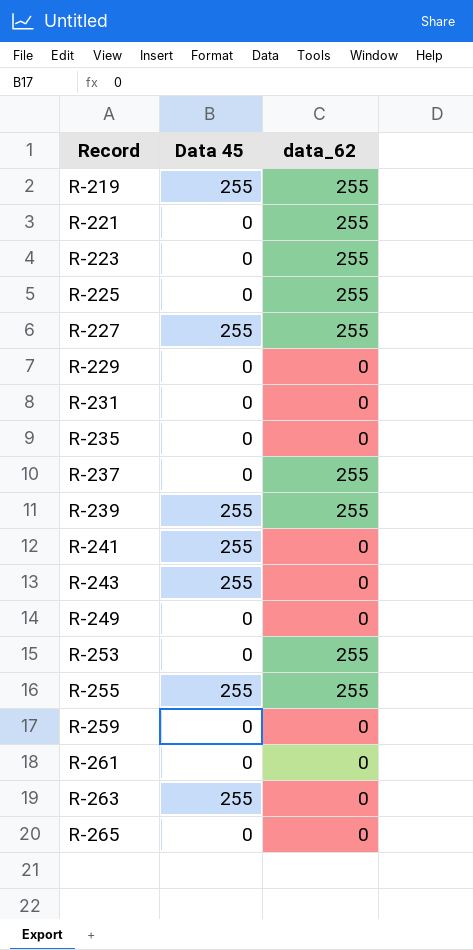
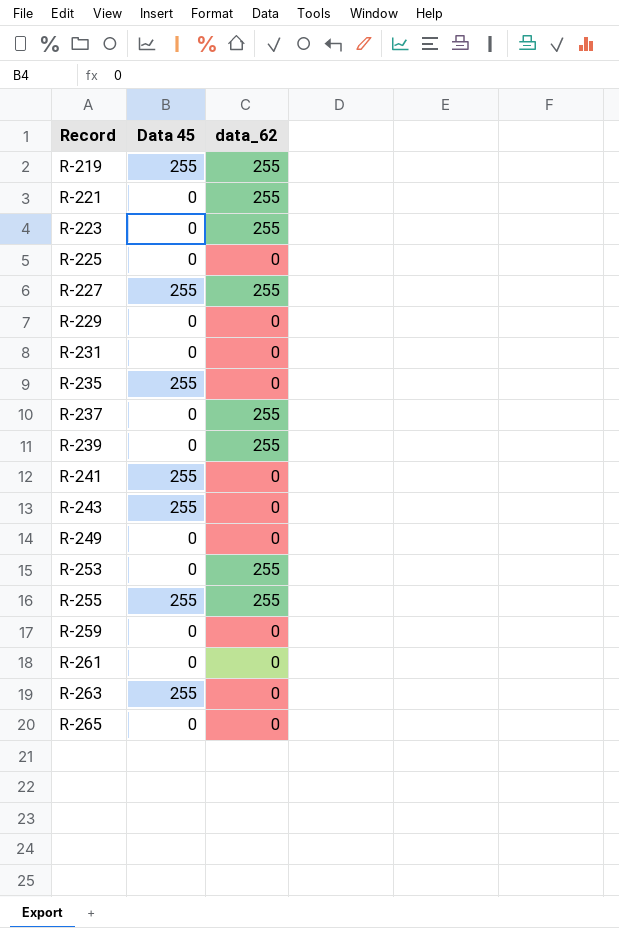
R-225 | data_62: 255 -> 0
R-235 | Data 45: 0 -> 255
R-239 | Data 45: 255 -> 0

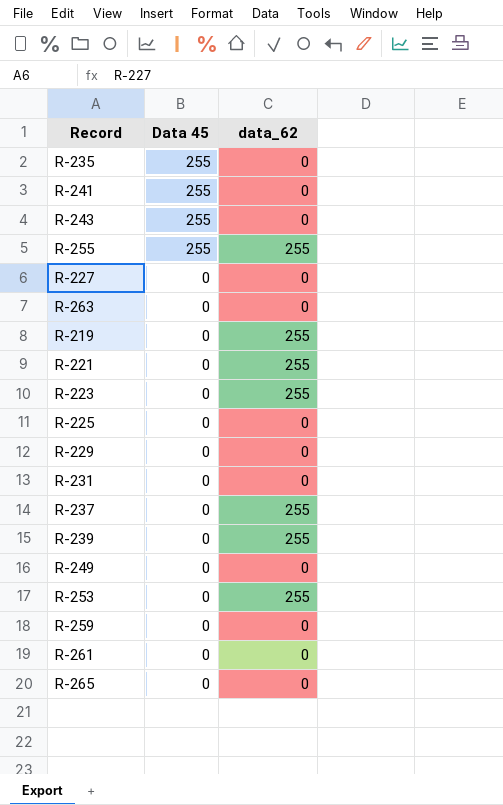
row order: Record ascending -> Data 45 descending
R-227 | Data 45: 255 -> 0
R-227 | data_62: 255 -> 0
R-263 | Data 45: 255 -> 0
R-219 | Data 45: 255 -> 0

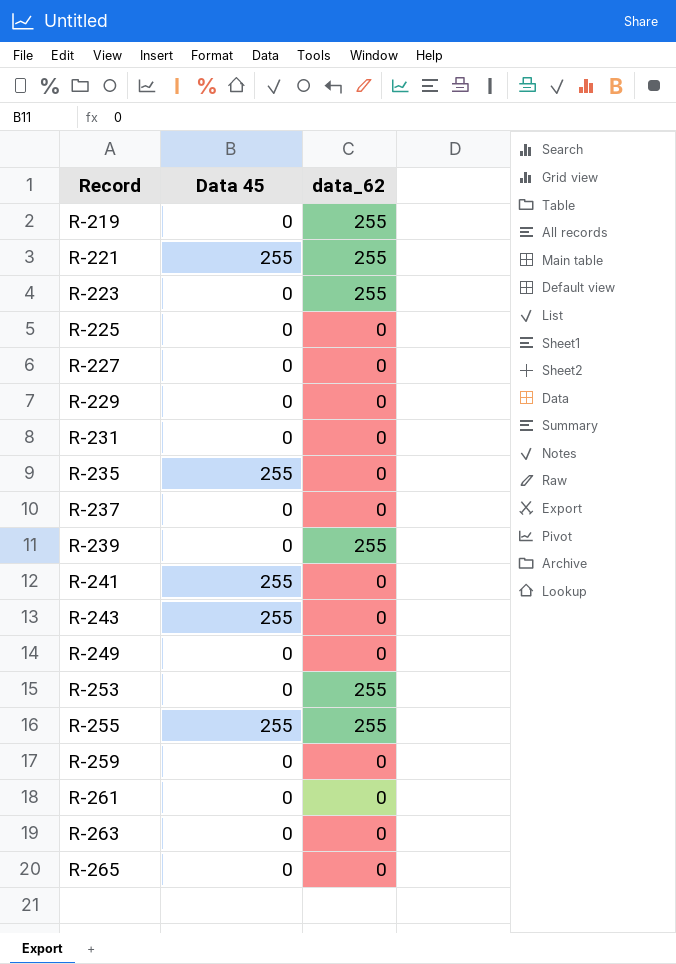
row order: Data 45 descending -> Record ascending
R-221 | Data 45: 0 -> 255
R-237 | data_62: 255 -> 0

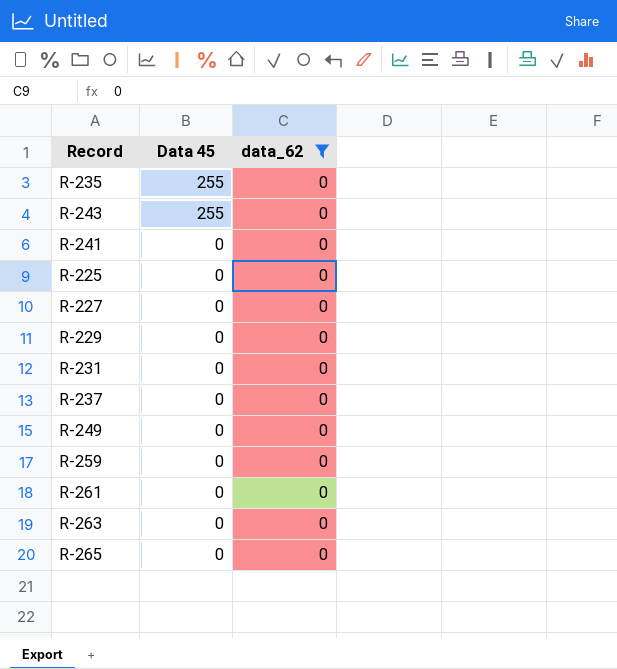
filter: none -> data_62 = 0
row order: Record ascending -> Data 45 descending
R-241 | Data 45: 255 -> 0

